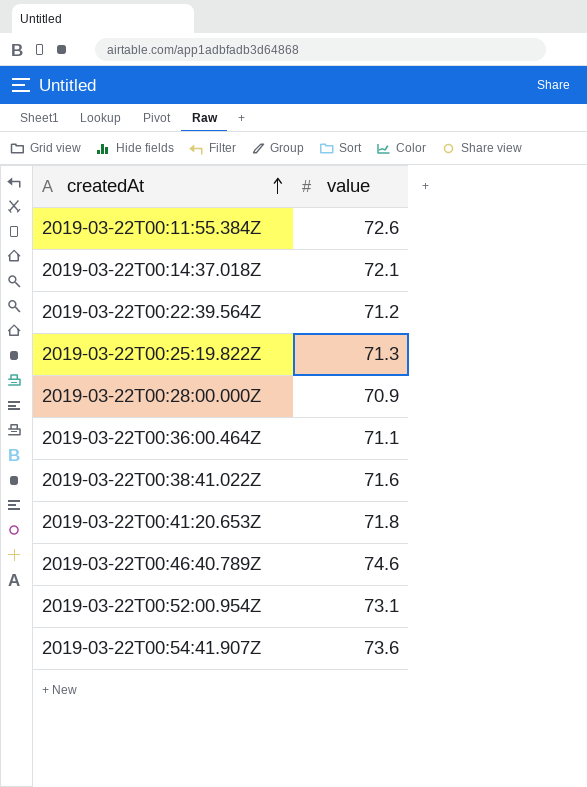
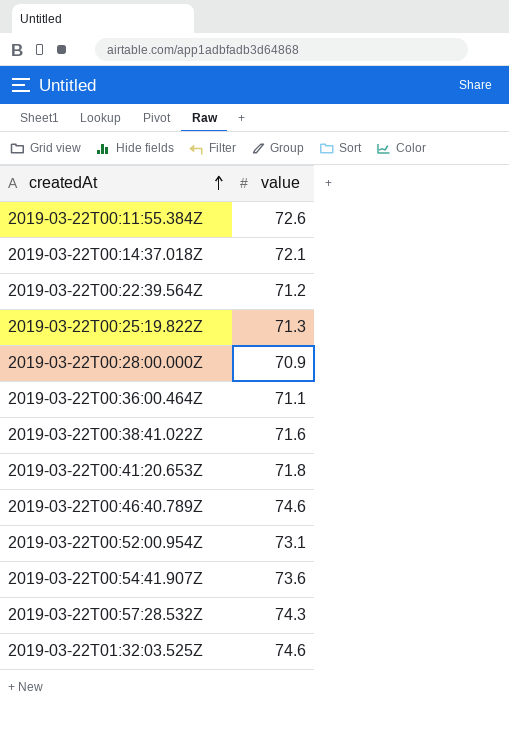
row 2019-03-22T00:57:28.532Z: none -> 74.3
row 2019-03-22T01:32:03.525Z: none -> 74.6

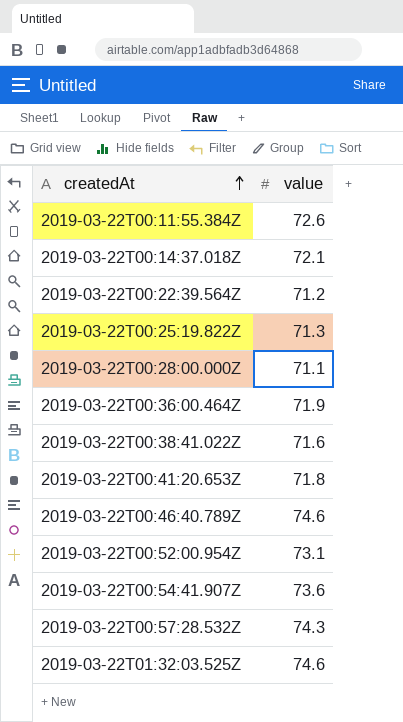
2019-03-22T00:28:00.000Z | value: 70.9 -> 71.1
2019-03-22T00:36:00.464Z | value: 71.1 -> 71.9

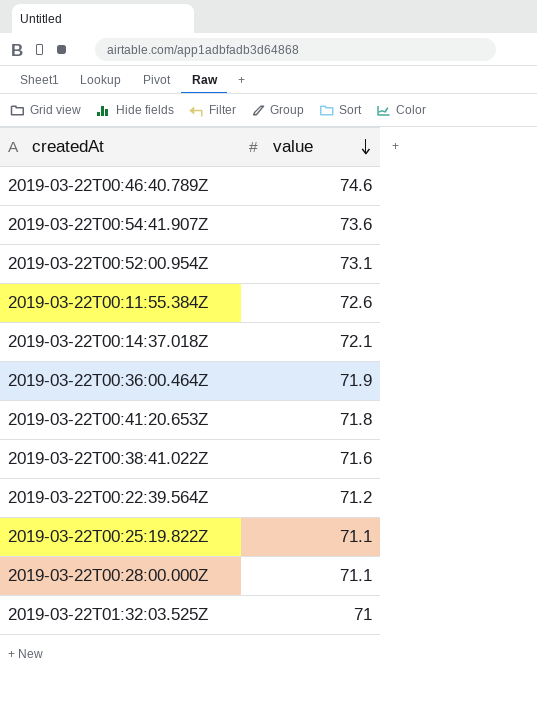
row order: createdAt ascending -> value descending
row 2019-03-22T00:57:28.532Z: 74.3 -> none
2019-03-22T00:25:19.822Z | value: 71.3 -> 71.1
2019-03-22T01:32:03.525Z | value: 74.6 -> 71

